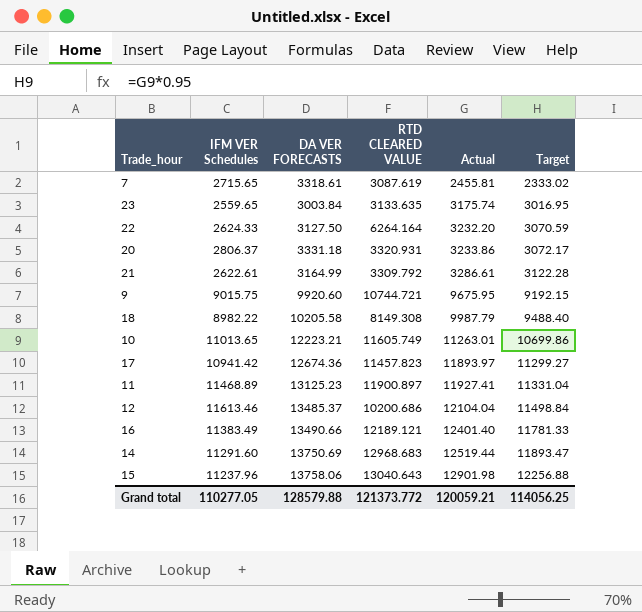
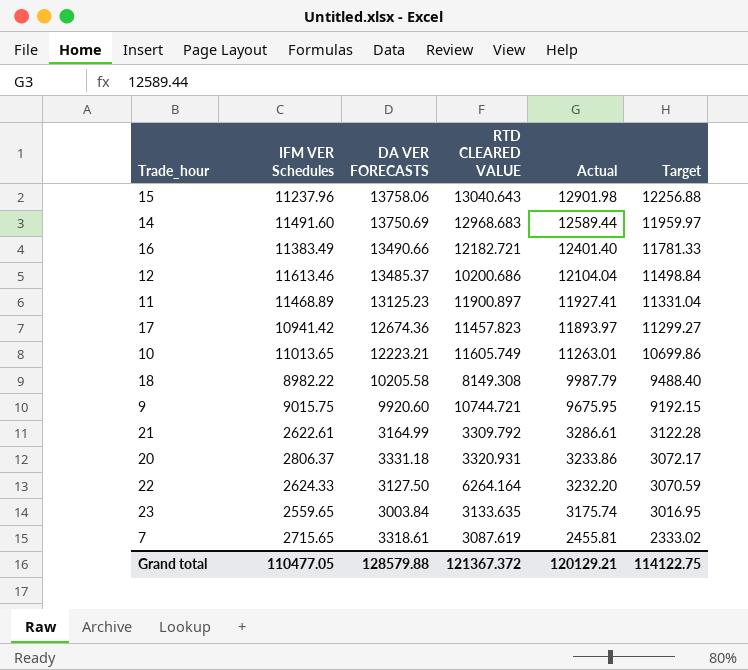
row order: Actual ascending -> Actual descending
14 | IFM VER Schedules: 11291.60 -> 11491.60
14 | Actual: 12519.44 -> 12589.44
14 | Target: 11893.47 -> 11959.97
16 | RTD CLEARED VALUE: 12189.121 -> 12182.721
Grand total | IFM VER Schedules: 110277.05 -> 110477.05
Grand total | RTD CLEARED VALUE: 121373.772 -> 121367.372
Grand total | Actual: 120059.21 -> 120129.21
Grand total | Target: 114056.25 -> 114122.75

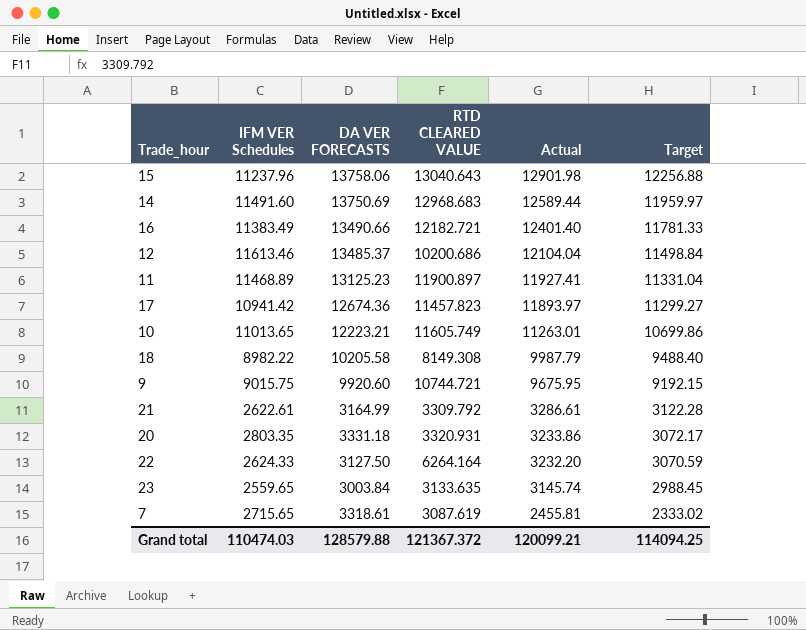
20 | IFM VER Schedules: 2806.37 -> 2803.35
23 | Actual: 3175.74 -> 3145.74
23 | Target: 3016.95 -> 2988.45
Grand total | IFM VER Schedules: 110477.05 -> 110474.03
Grand total | Actual: 120129.21 -> 120099.21
Grand total | Target: 114122.75 -> 114094.25

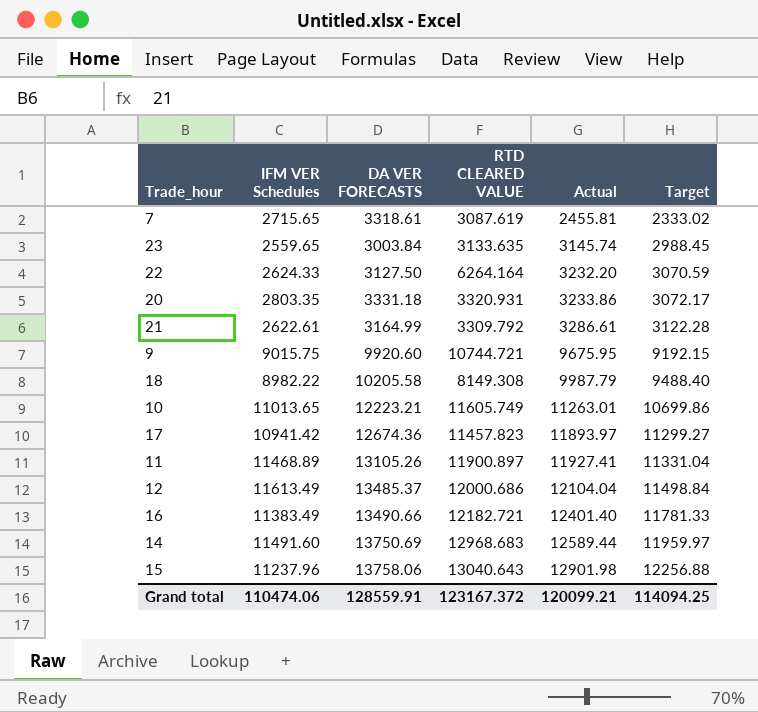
row order: Actual descending -> Actual ascending
11 | DA VER FORECASTS: 13125.23 -> 13105.26
12 | IFM VER Schedules: 11613.46 -> 11613.49
12 | RTD CLEARED VALUE: 10200.686 -> 12000.686
Grand total | IFM VER Schedules: 110474.03 -> 110474.06
Grand total | DA VER FORECASTS: 128579.88 -> 128559.91
Grand total | RTD CLEARED VALUE: 121367.372 -> 123167.372

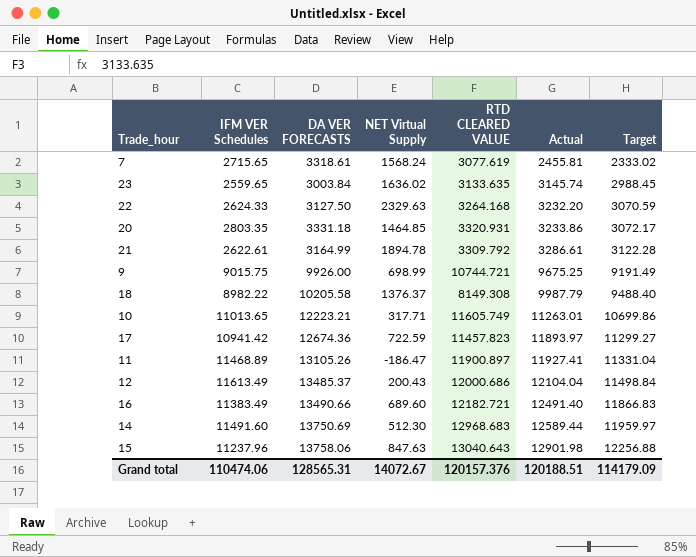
column NET Virtual Supply | position: none -> 4
7 | RTD CLEARED VALUE: 3087.619 -> 3077.619
22 | RTD CLEARED VALUE: 6264.164 -> 3264.168
9 | DA VER FORECASTS: 9920.60 -> 9926.00
9 | Actual: 9675.95 -> 9675.25
9 | Target: 9192.15 -> 9191.49
16 | Actual: 12401.40 -> 12491.40
16 | Target: 11781.33 -> 11866.83
Grand total | DA VER FORECASTS: 128559.91 -> 128565.31
Grand total | RTD CLEARED VALUE: 123167.372 -> 120157.376
Grand total | Actual: 120099.21 -> 120188.51
Grand total | Target: 114094.25 -> 114179.09

